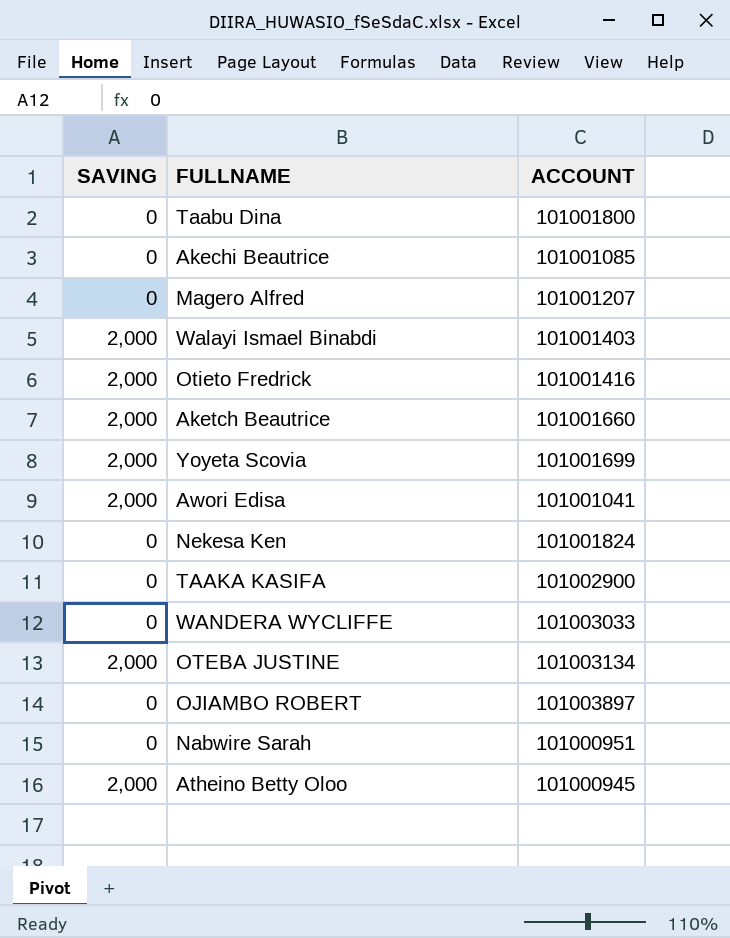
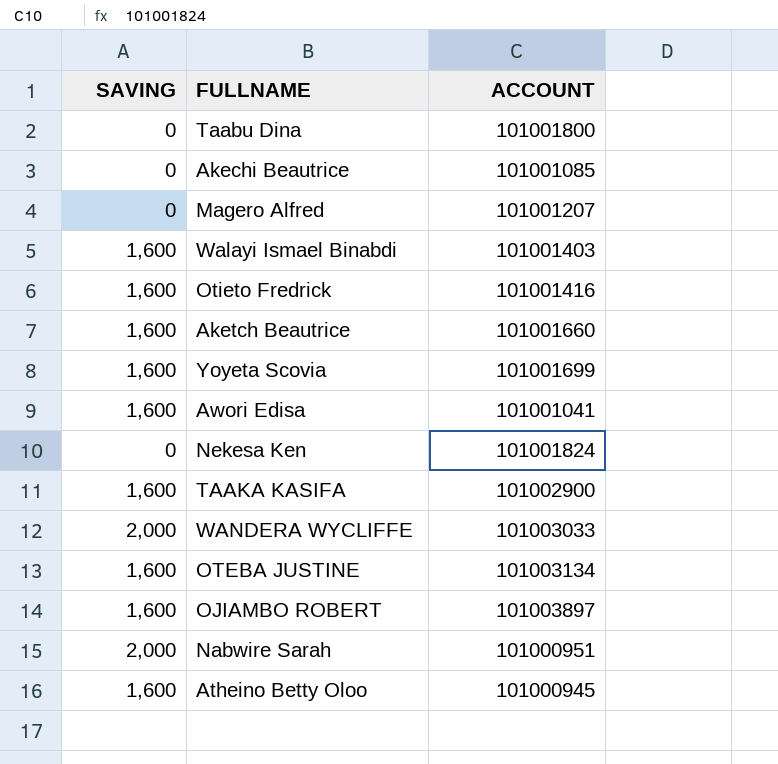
Walayi Ismael Binabdi | SAVING: 2,000 -> 1,600
Otieto Fredrick | SAVING: 2,000 -> 1,600
Aketch Beautrice | SAVING: 2,000 -> 1,600
Yoyeta Scovia | SAVING: 2,000 -> 1,600
Awori Edisa | SAVING: 2,000 -> 1,600
TAAKA KASIFA | SAVING: 0 -> 1,600
WANDERA WYCLIFFE | SAVING: 0 -> 2,000
OTEBA JUSTINE | SAVING: 2,000 -> 1,600
OJIAMBO ROBERT | SAVING: 0 -> 1,600
Nabwire Sarah | SAVING: 0 -> 2,000
Atheino Betty Oloo | SAVING: 2,000 -> 1,600

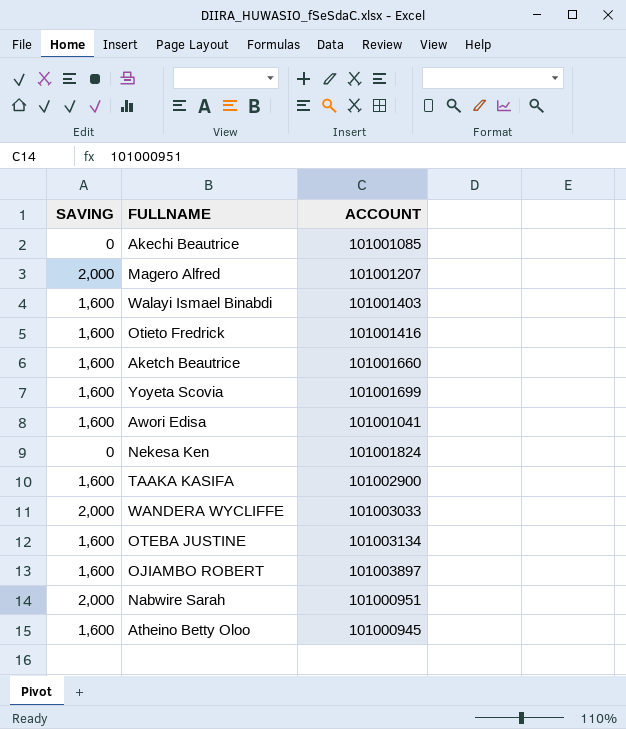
row Taabu Dina: 0 | 101001800 -> none
Magero Alfred | SAVING: 0 -> 2,000

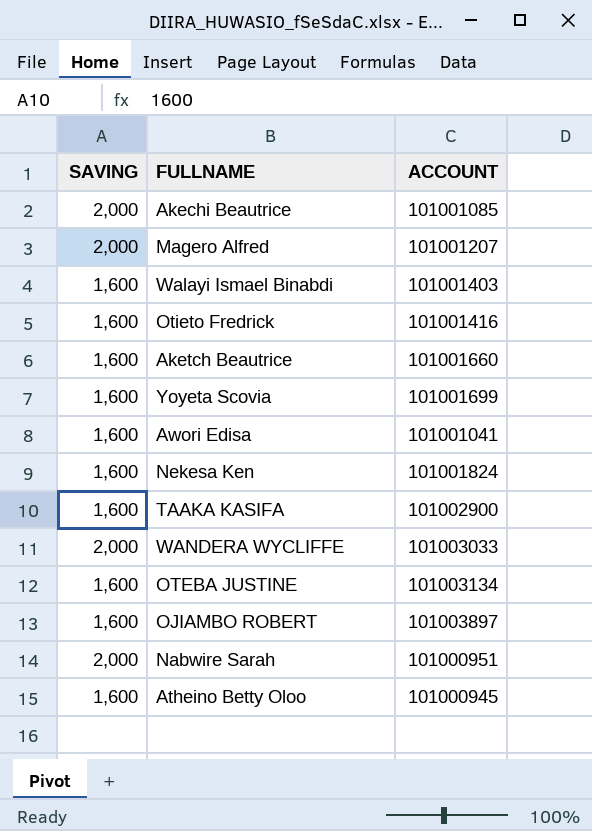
Akechi Beautrice | SAVING: 0 -> 2,000
Nekesa Ken | SAVING: 0 -> 1,600

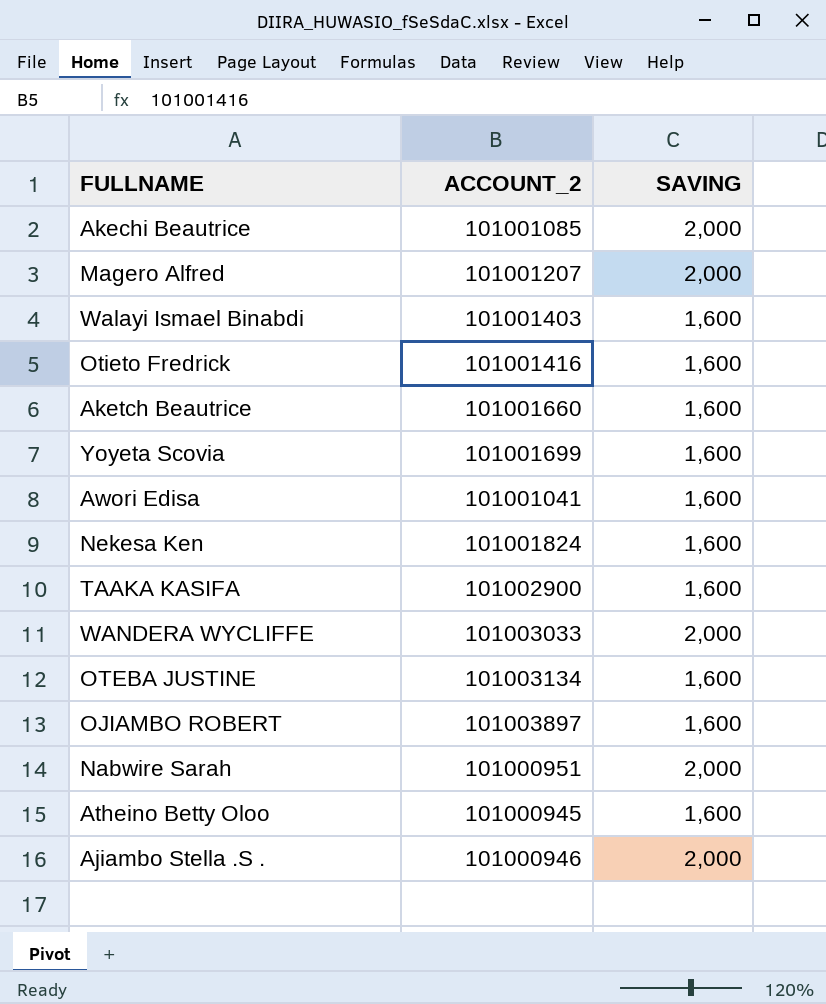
column name: ACCOUNT -> ACCOUNT_2
column SAVING | position: 1 -> 3
row Ajiambo Stella .S .: none -> 101000946 | 2,000

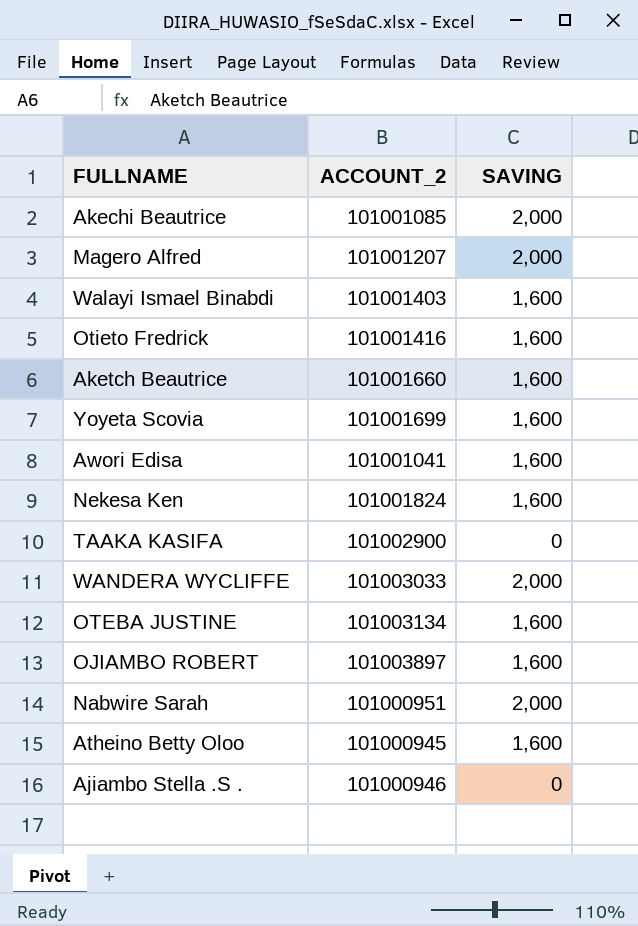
TAAKA KASIFA | SAVING: 1,600 -> 0
Ajiambo Stella .S . | SAVING: 2,000 -> 0

